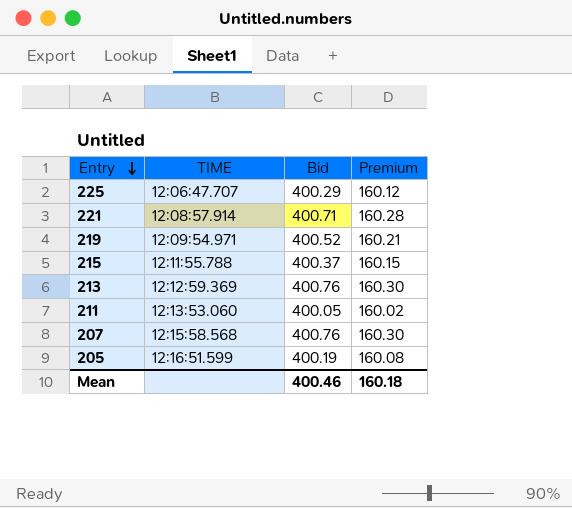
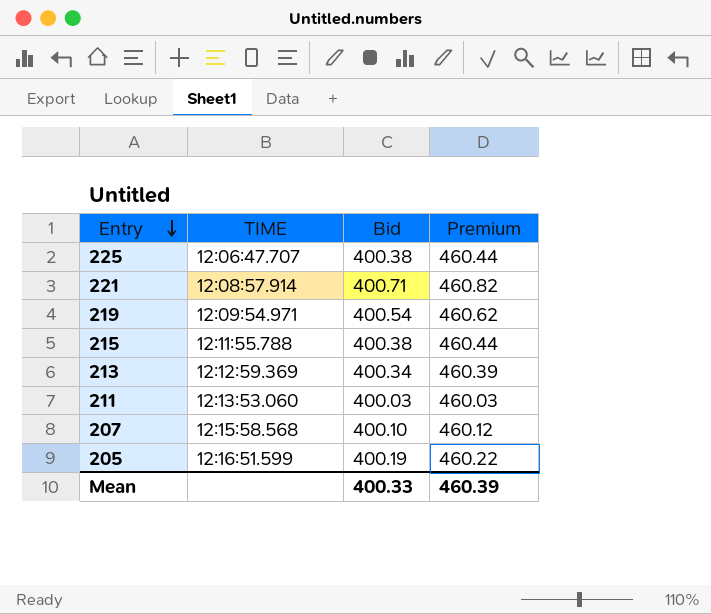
column Premium | formula: [Bid] * 0.4 -> [Bid] * 1.15
225 | Bid: 400.29 -> 400.38
219 | Bid: 400.52 -> 400.54
215 | Bid: 400.37 -> 400.38
213 | Bid: 400.76 -> 400.34
211 | Bid: 400.05 -> 400.03
207 | Bid: 400.76 -> 400.10
Mean | Bid: 400.46 -> 400.33
Mean | Premium: 160.18 -> 460.39

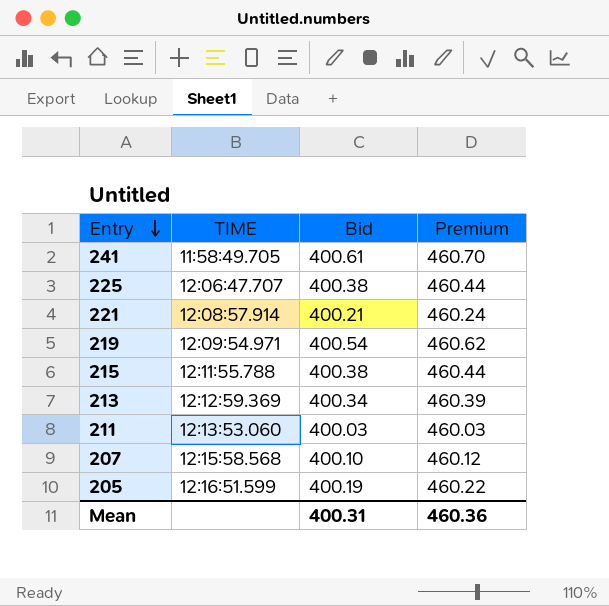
row 241: none -> 11:58:49.705 | 400.61 | 460.70
221 | Bid: 400.71 -> 400.21
221 | Premium: 460.82 -> 460.24
Mean | Bid: 400.33 -> 400.31
Mean | Premium: 460.39 -> 460.36

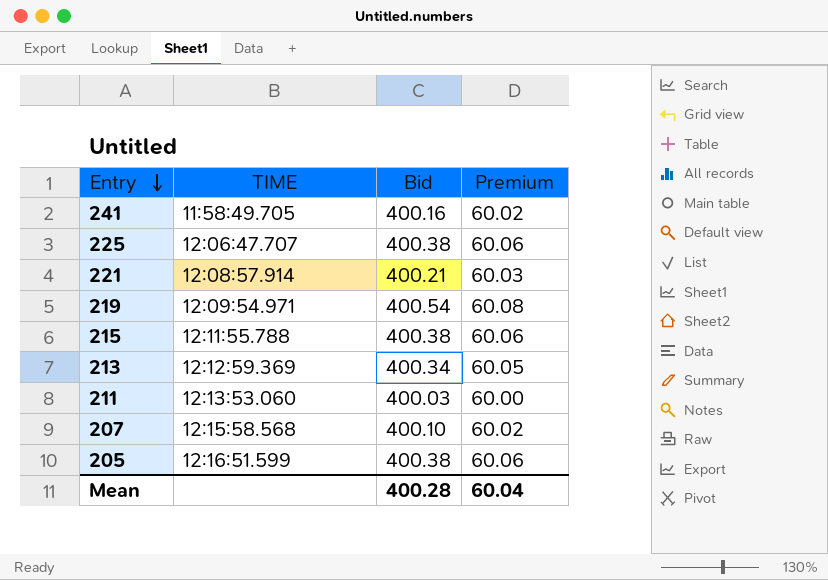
column Premium | formula: [Bid] * 1.15 -> [Bid] * 0.15
241 | Bid: 400.61 -> 400.16
205 | Bid: 400.19 -> 400.38
Mean | Bid: 400.31 -> 400.28
Mean | Premium: 460.36 -> 60.04

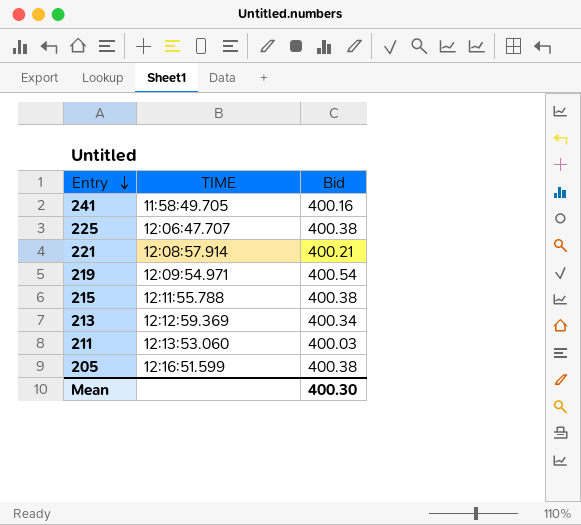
column Premium | formula: [Bid] * 0.15 -> none
row 207: 12:15:58.568 | 400.10 | 60.02 -> none
Mean | Bid: 400.28 -> 400.30

